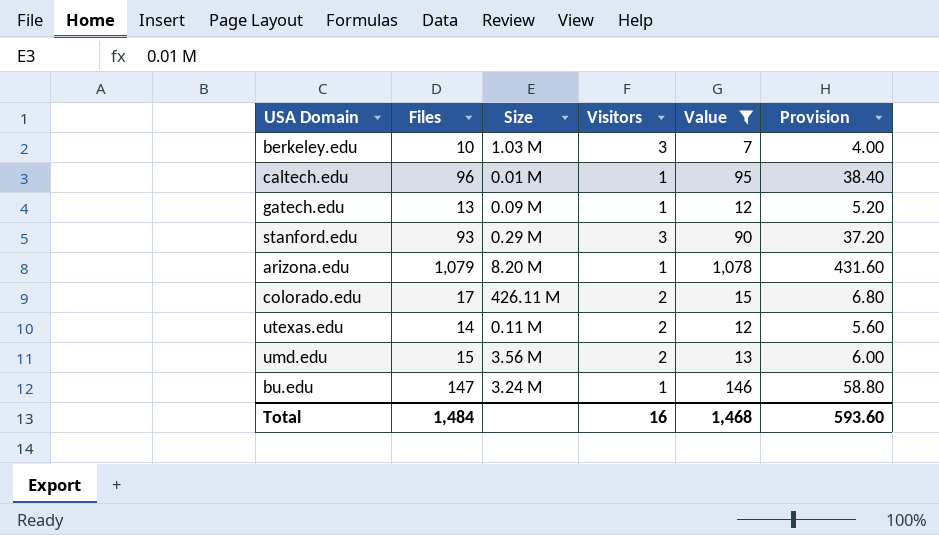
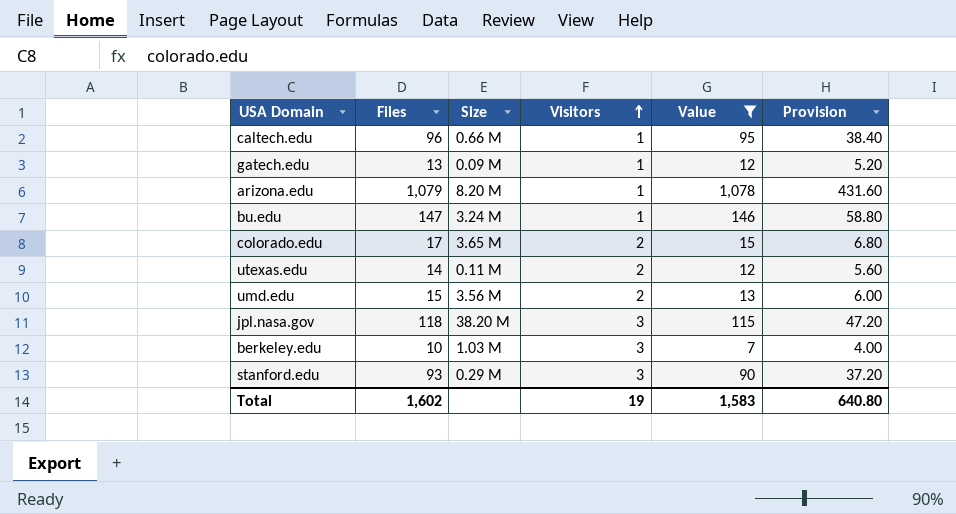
row order: none -> Visitors ascending
caltech.edu | Size: 0.01 M -> 0.66 M
colorado.edu | Size: 426.11 M -> 3.65 M
row jpl.nasa.gov: none -> 118 | 38.20 M | 3 | 115 | 47.20
Total | Files: 1,484 -> 1,602
Total | Visitors: 16 -> 19
Total | Value: 1,468 -> 1,583
Total | Provision: 593.60 -> 640.80

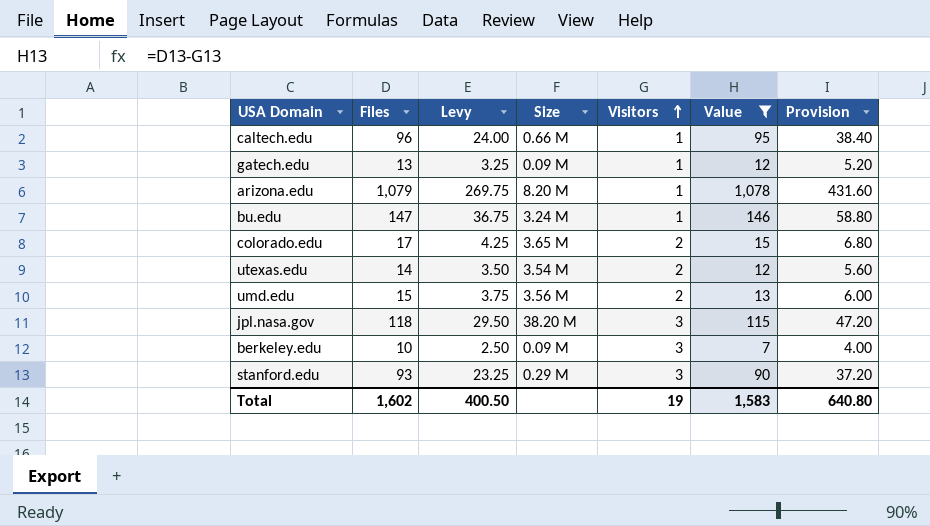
column Levy | formula: none -> [Files] * 0.25
utexas.edu | Size: 0.11 M -> 3.54 M
berkeley.edu | Size: 1.03 M -> 0.09 M

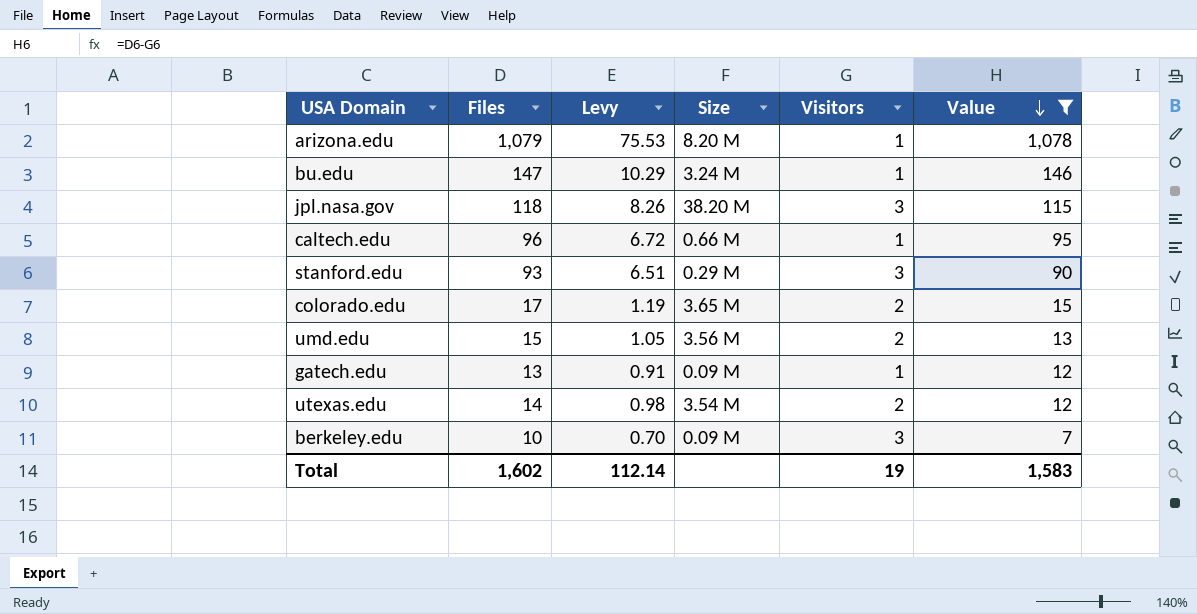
row order: Visitors ascending -> Value descending
column Provision | formula: [Files] * 0.4 -> none
column Levy | formula: [Files] * 0.25 -> [Files] * 0.07
Total | Levy: 400.50 -> 112.14

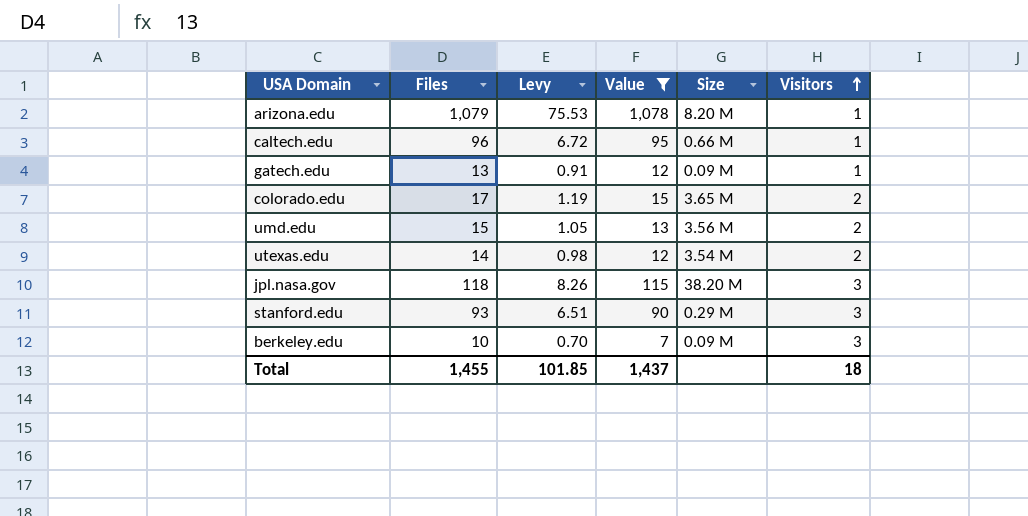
row order: Value descending -> Visitors ascending
column Value | position: 6 -> 4
row bu.edu: 147 | 10.29 | 3.24 M | 1 | 146 -> none
Total | Files: 1,602 -> 1,455
Total | Levy: 112.14 -> 101.85
Total | Value: 1,583 -> 1,437
Total | Visitors: 19 -> 18

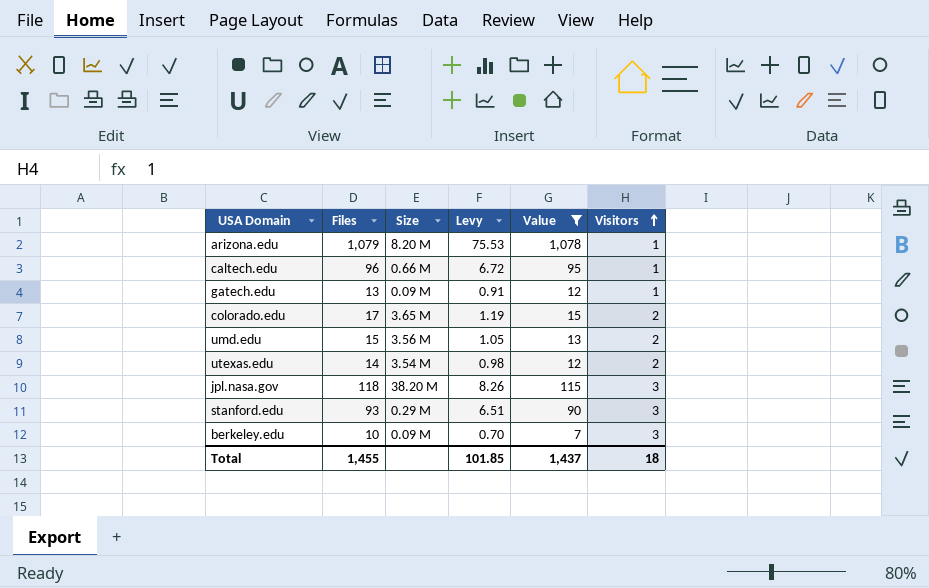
column Size | position: 5 -> 3

